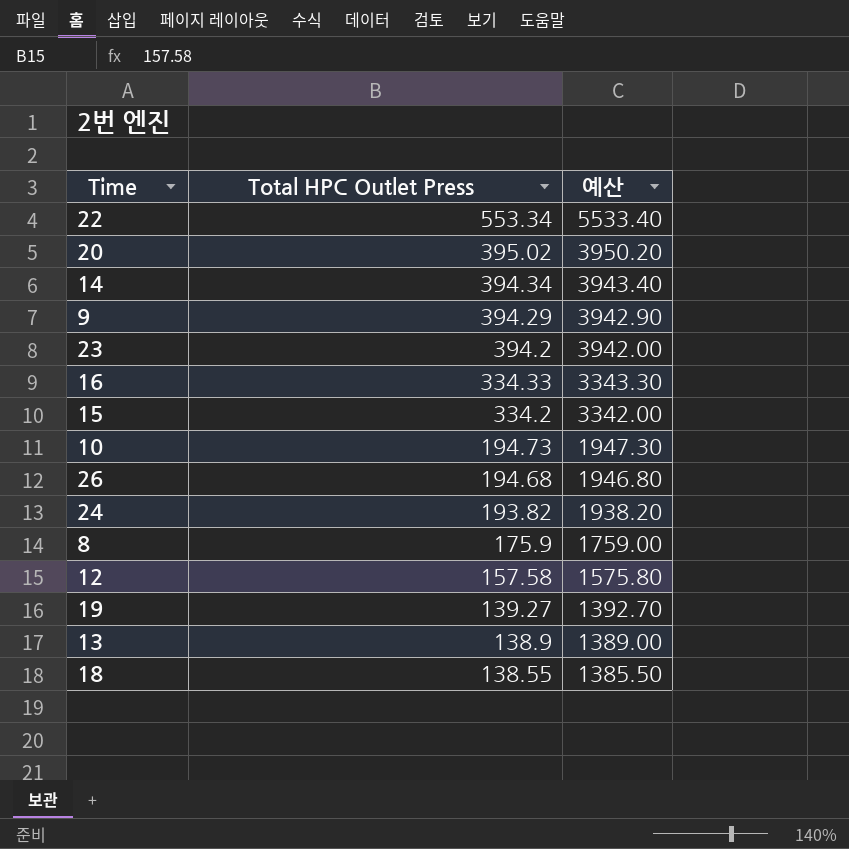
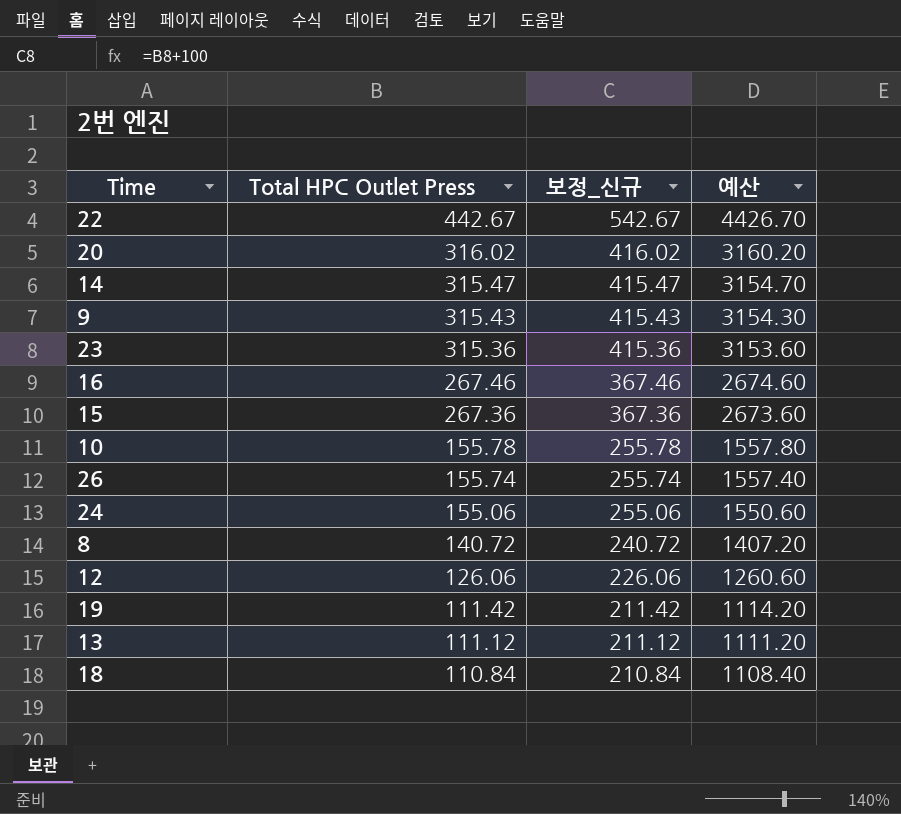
column 보정_신규 | formula: none -> [Total HPC Outlet Press] + 100
22 | Total HPC Outlet Press: 553.34 -> 442.67
22 | 예산: 5533.40 -> 4426.70
20 | Total HPC Outlet Press: 395.02 -> 316.02
20 | 예산: 3950.20 -> 3160.20
14 | Total HPC Outlet Press: 394.34 -> 315.47
14 | 예산: 3943.40 -> 3154.70
9 | Total HPC Outlet Press: 394.29 -> 315.43
9 | 예산: 3942.90 -> 3154.30
23 | Total HPC Outlet Press: 394.2 -> 315.36
23 | 예산: 3942.00 -> 3153.60
16 | Total HPC Outlet Press: 334.33 -> 267.46
16 | 예산: 3343.30 -> 2674.60
15 | Total HPC Outlet Press: 334.2 -> 267.36
15 | 예산: 3342.00 -> 2673.60
10 | Total HPC Outlet Press: 194.73 -> 155.78
10 | 예산: 1947.30 -> 1557.80
26 | Total HPC Outlet Press: 194.68 -> 155.74
26 | 예산: 1946.80 -> 1557.40
24 | Total HPC Outlet Press: 193.82 -> 155.06
24 | 예산: 1938.20 -> 1550.60
8 | Total HPC Outlet Press: 175.9 -> 140.72
8 | 예산: 1759.00 -> 1407.20
12 | Total HPC Outlet Press: 157.58 -> 126.06
12 | 예산: 1575.80 -> 1260.60
19 | Total HPC Outlet Press: 139.27 -> 111.42
19 | 예산: 1392.70 -> 1114.20
13 | Total HPC Outlet Press: 138.9 -> 111.12
13 | 예산: 1389.00 -> 1111.20
18 | Total HPC Outlet Press: 138.55 -> 110.84
18 | 예산: 1385.50 -> 1108.40

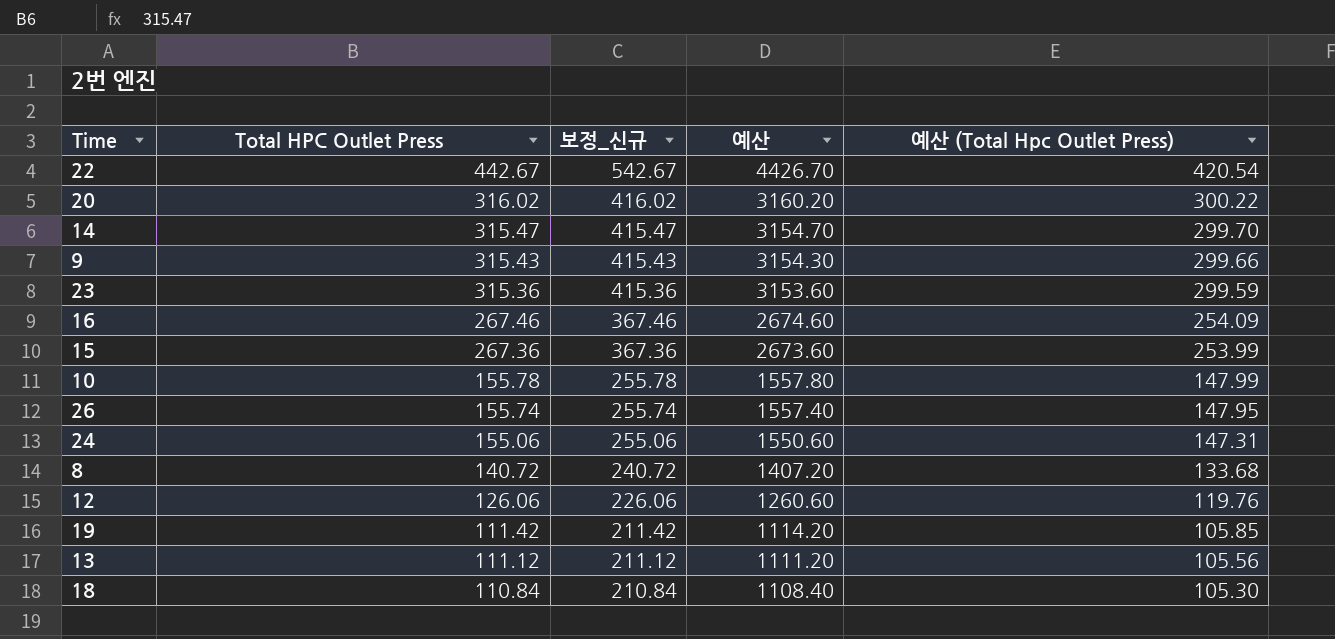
column 예산 (Total Hpc Outlet Press) | formula: none -> [Total HPC Outlet Press] * 0.95

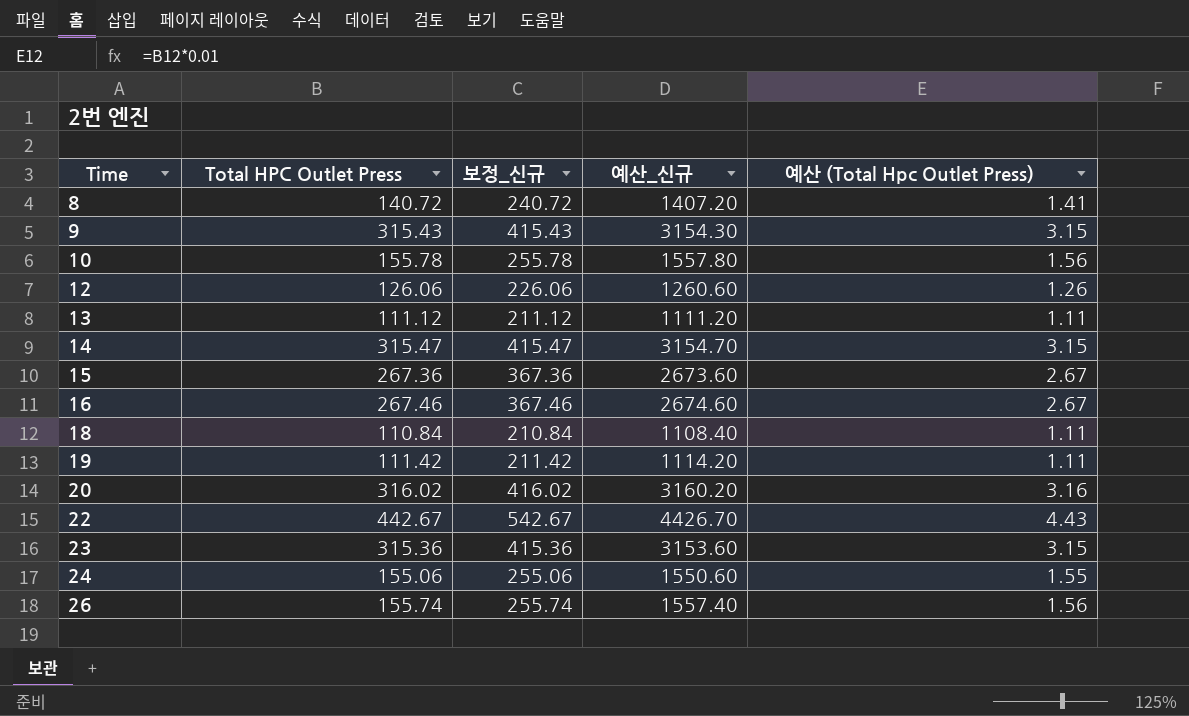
row order: Total HPC Outlet Press descending -> Time ascending
column name: 예산 -> 예산_신규
column 예산 (Total Hpc Outlet Press) | formula: [Total HPC Outlet Press] * 0.95 -> [Total HPC Outlet Press] * 0.01

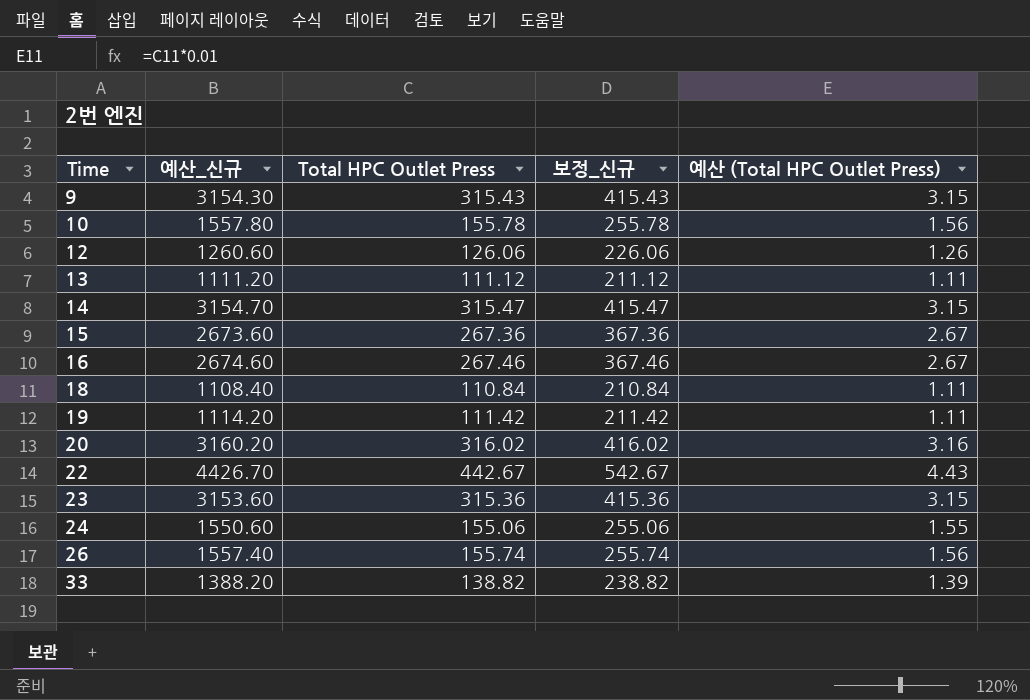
column 예산_신규 | position: 4 -> 2
column name: 예산 (Total Hpc Outlet Press) -> 예산 (Total HPC Outlet Press)
row 8: 140.72 | 240.72 | 1407.20 | 1.41 -> none
row 33: none -> 1388.20 | 138.82 | 238.82 | 1.39

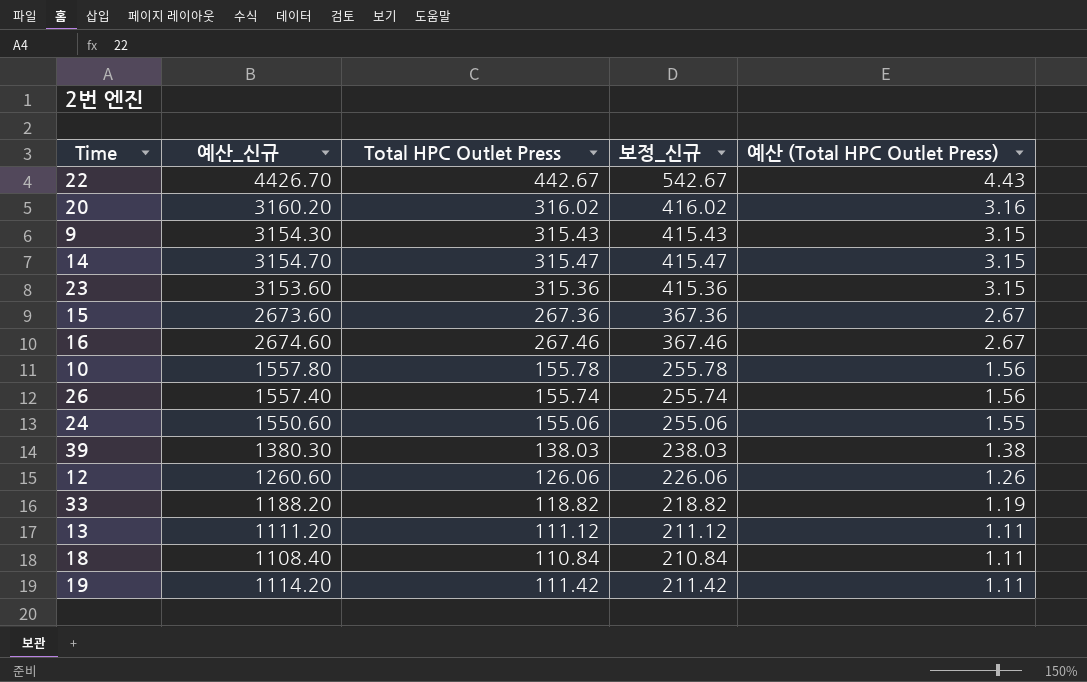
row order: Time ascending -> 예산 (Total HPC Outlet Press) descending
row 39: none -> 1380.30 | 138.03 | 238.03 | 1.38
33 | 예산_신규: 1388.20 -> 1188.20
33 | Total HPC Outlet Press: 138.82 -> 118.82
33 | 보정_신규: 238.82 -> 218.82
33 | 예산 (Total HPC Outlet Press): 1.39 -> 1.19

